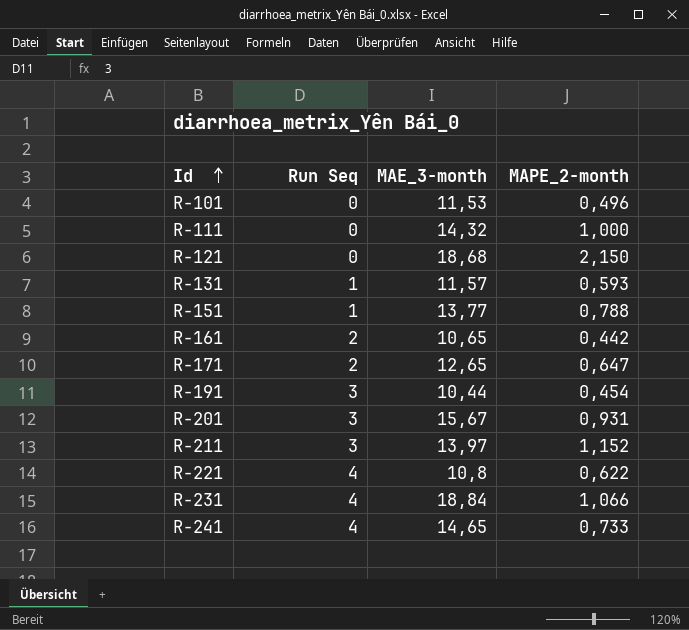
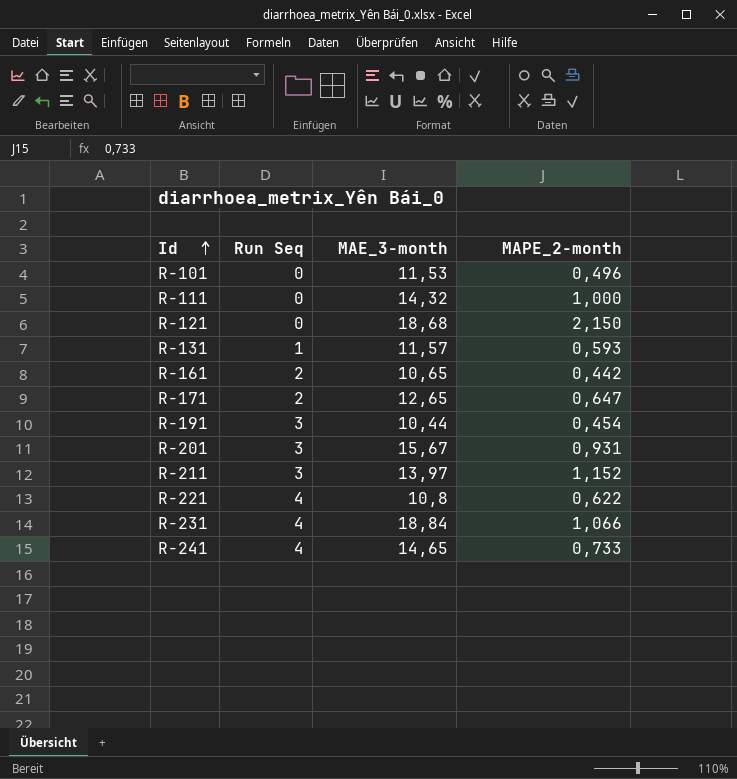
row R-151: 1 | 13,77 | 0,788 -> none

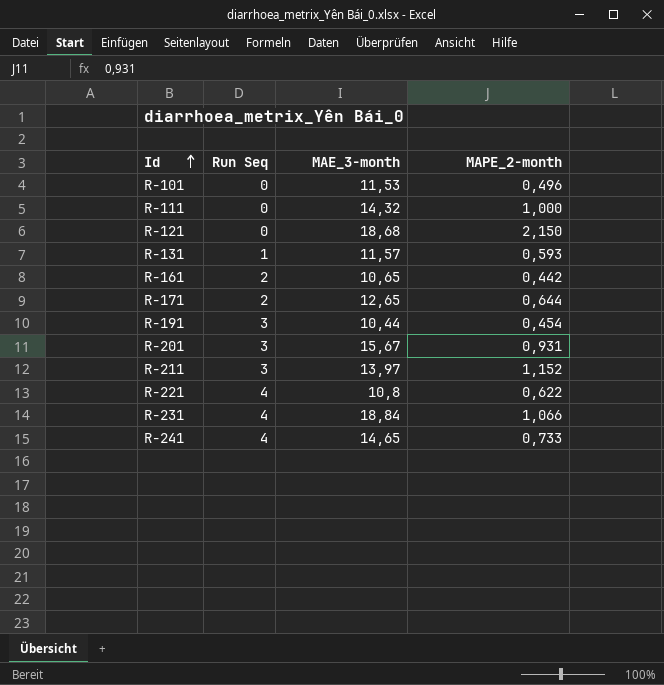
R-171 | MAPE_2-month: 0,647 -> 0,644

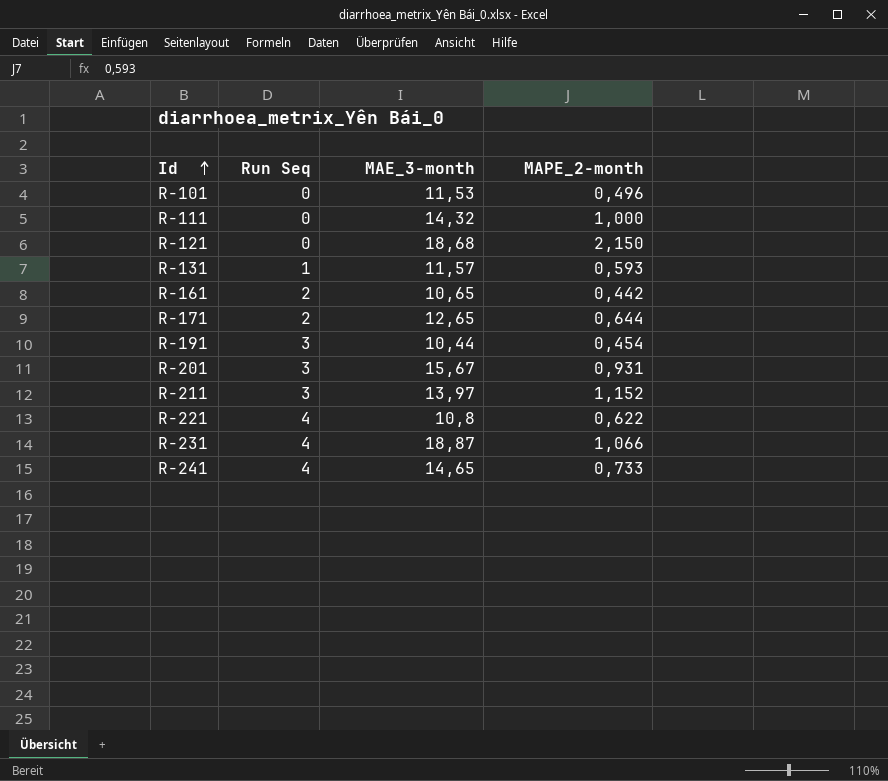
R-231 | MAE_3-month: 18,84 -> 18,87

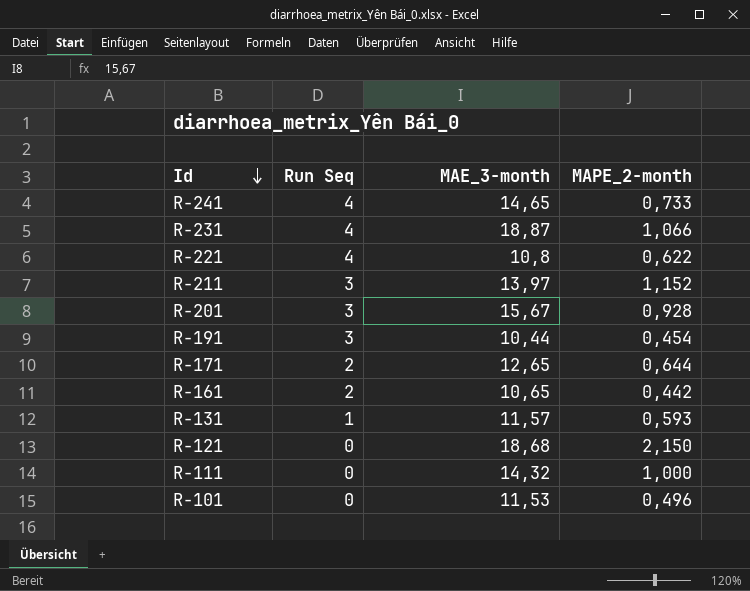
row order: Id ascending -> Id descending
R-201 | MAPE_2-month: 0,931 -> 0,928

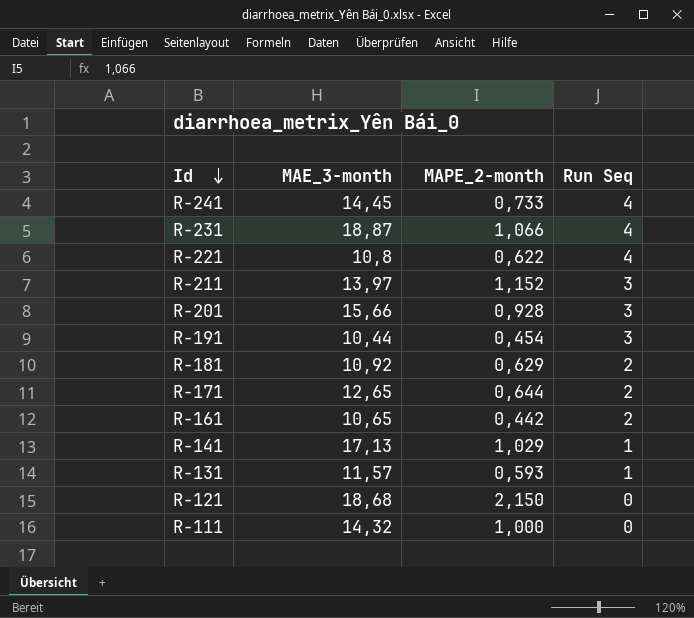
column Run Seq | position: 2 -> 4
row R-101: 0 | 11,53 | 0,496 -> none
R-241 | MAE_3-month: 14,65 -> 14,45
R-201 | MAE_3-month: 15,67 -> 15,66
row R-181: none -> 10,92 | 0,629 | 2
row R-141: none -> 17,13 | 1,029 | 1

